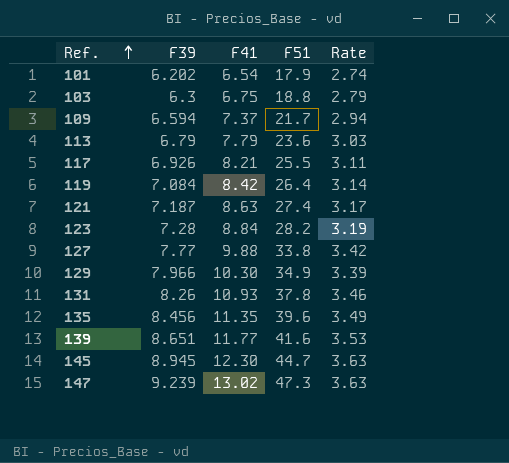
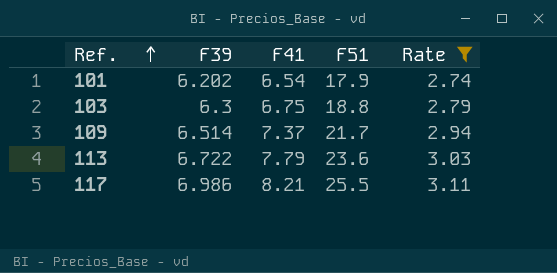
filter: none -> Rate <= 3.11
109 | F39: 6.594 -> 6.514
113 | F39: 6.79 -> 6.722
117 | F39: 6.926 -> 6.986

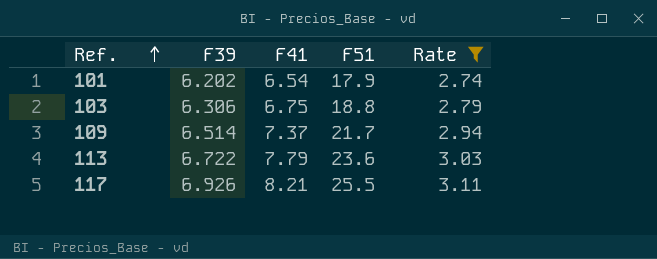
103 | F39: 6.3 -> 6.306
117 | F39: 6.986 -> 6.926

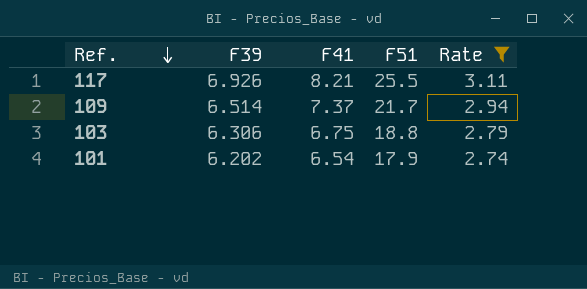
row order: Ref. ascending -> Ref. descending
row 113: 6.722 | 7.79 | 23.6 | 3.03 -> none

